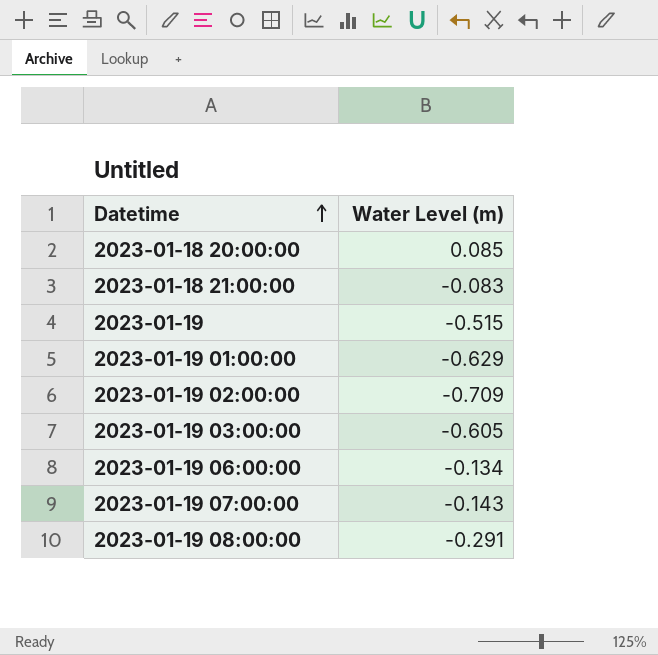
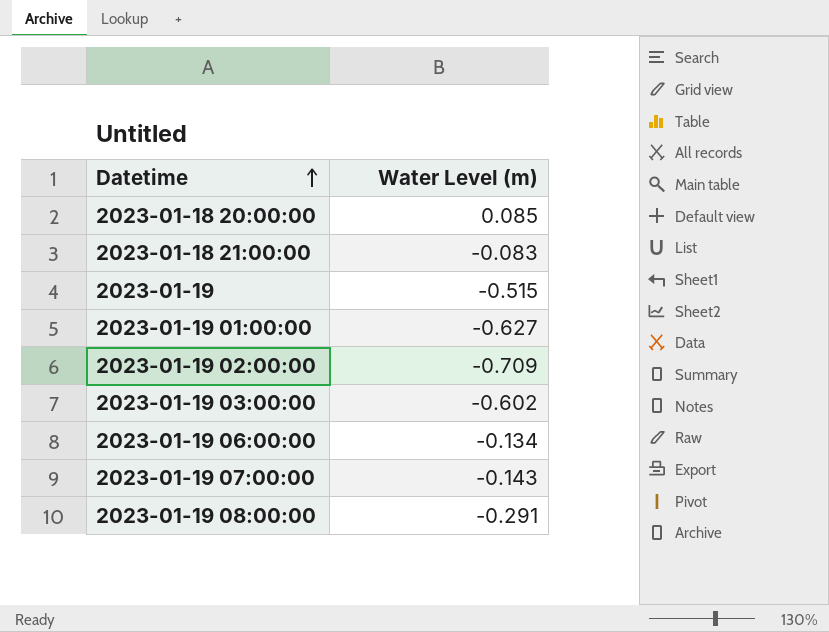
2023-01-19 01:00:00 | Water Level (m): -0.629 -> -0.627
2023-01-19 03:00:00 | Water Level (m): -0.605 -> -0.602

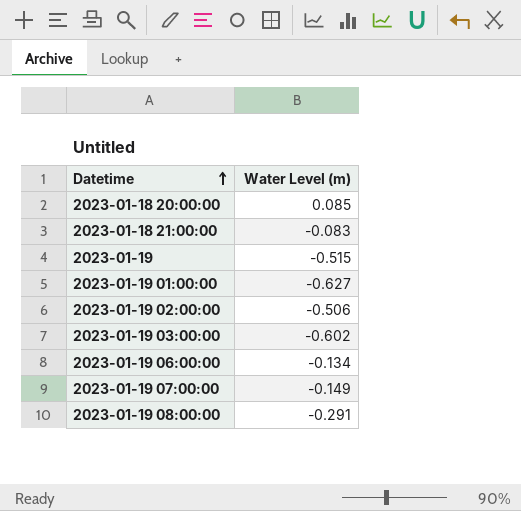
2023-01-19 02:00:00 | Water Level (m): -0.709 -> -0.506
2023-01-19 07:00:00 | Water Level (m): -0.143 -> -0.149

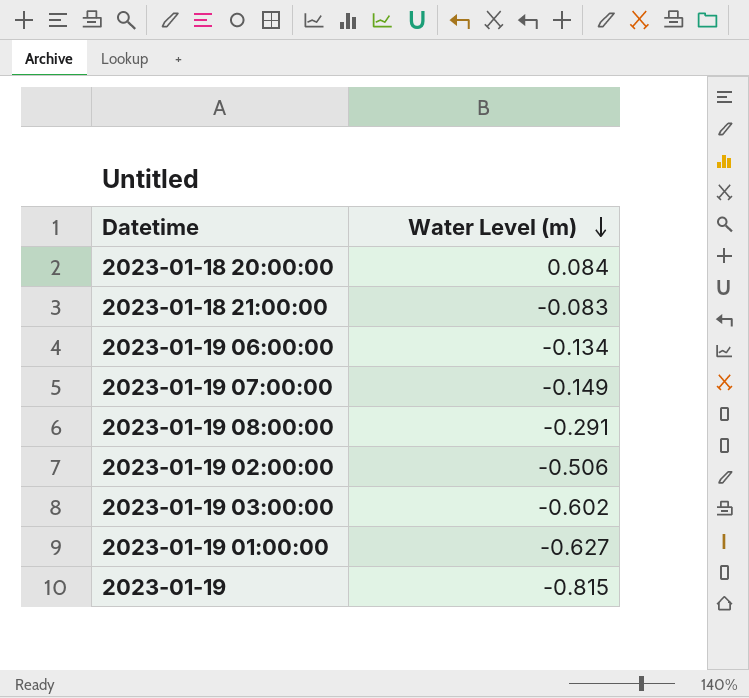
row order: Datetime ascending -> Water Level (m) descending
2023-01-18 20:00:00 | Water Level (m): 0.085 -> 0.084
2023-01-19 | Water Level (m): -0.515 -> -0.815

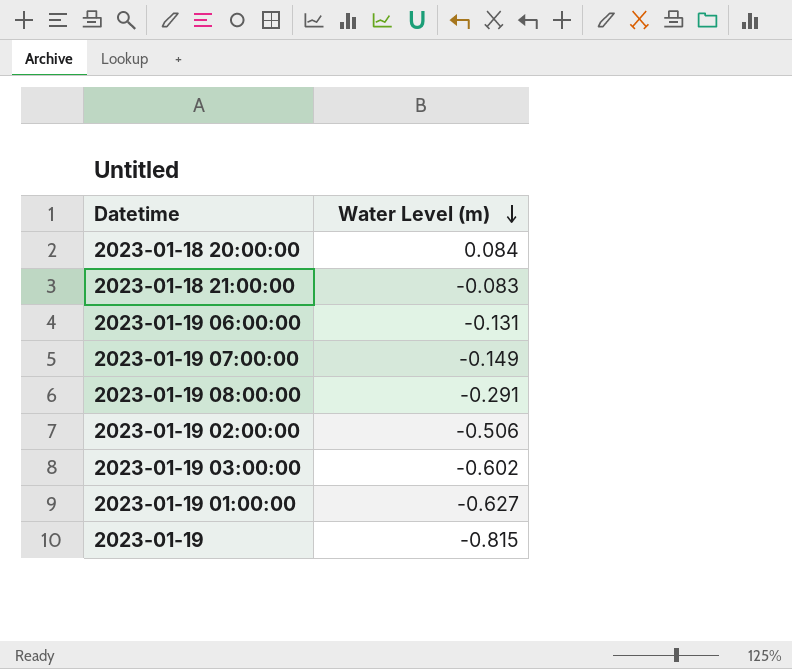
2023-01-19 06:00:00 | Water Level (m): -0.134 -> -0.131

